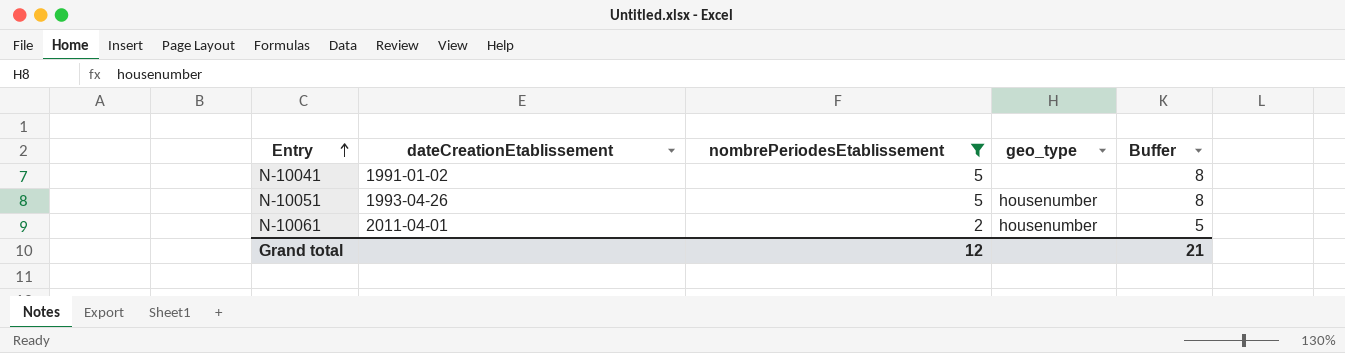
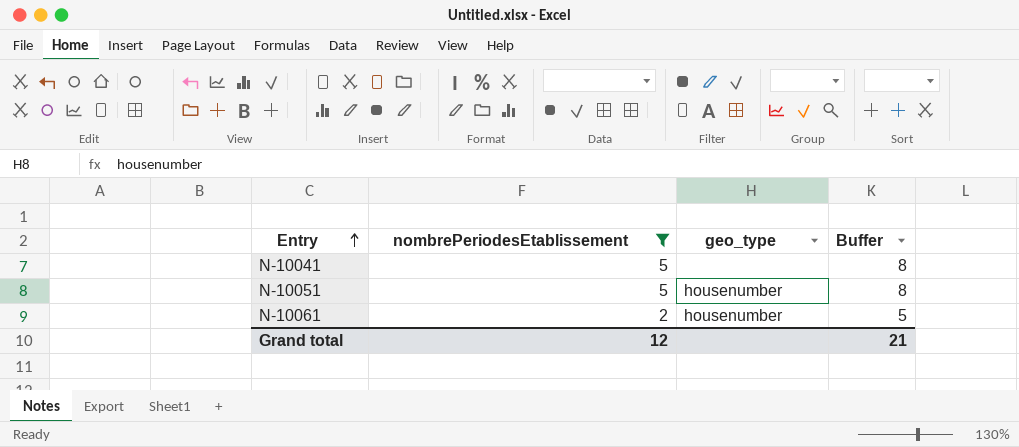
column dateCreationEtablissement | position: 2 -> none

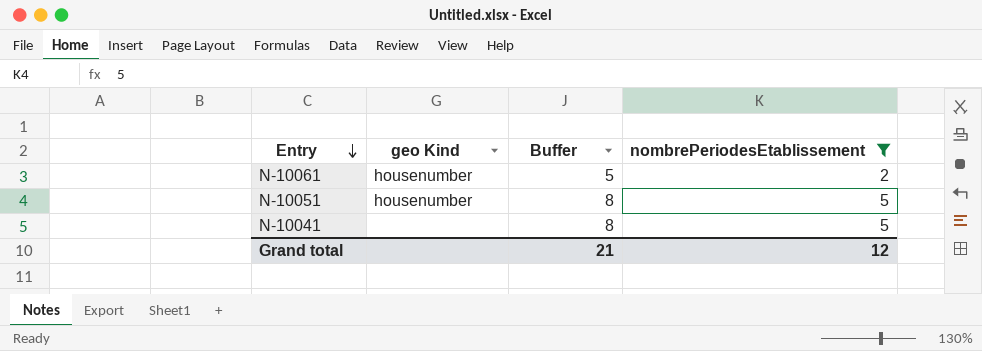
row order: Entry ascending -> Entry descending
column name: geo_type -> geo Kind
column nombrePeriodesEtablissement | position: 2 -> 4

